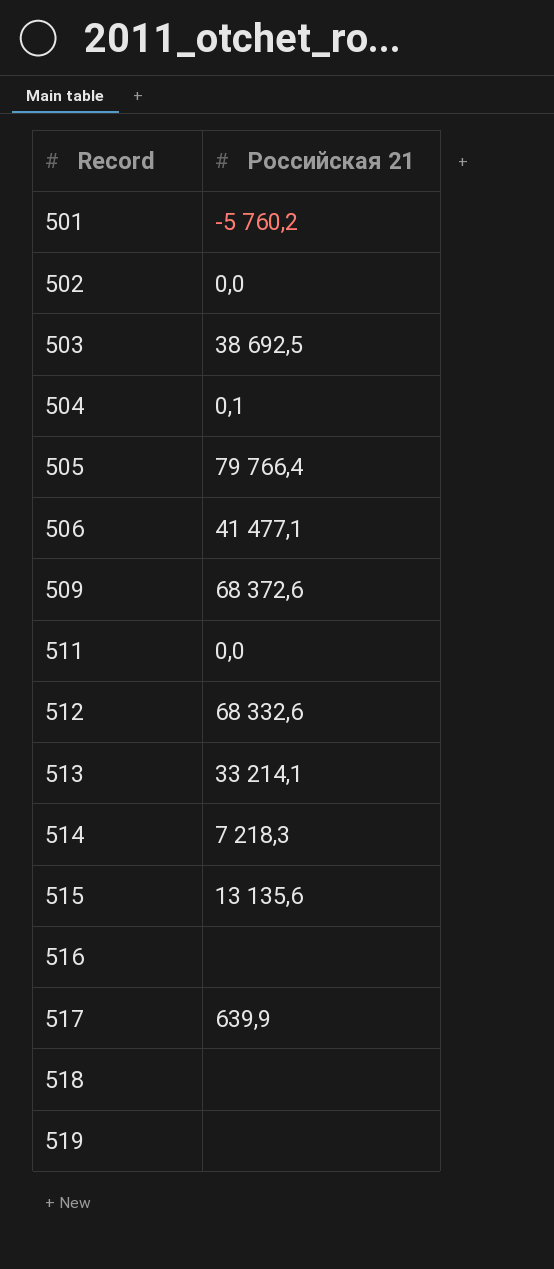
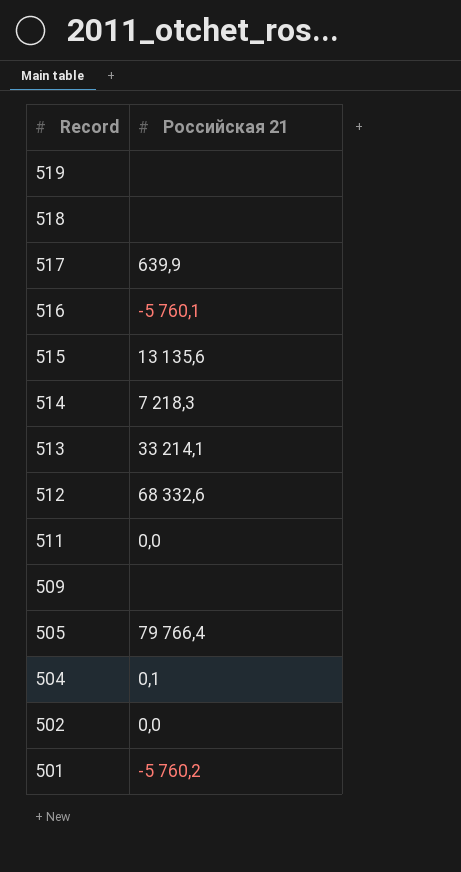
row order: Record ascending -> Record descending
row 503: 38 692,5 -> none
row 506: 41 477,1 -> none
516 | Российская 21: none -> -5 760,1
509 | Российская 21: 68 372,6 -> none

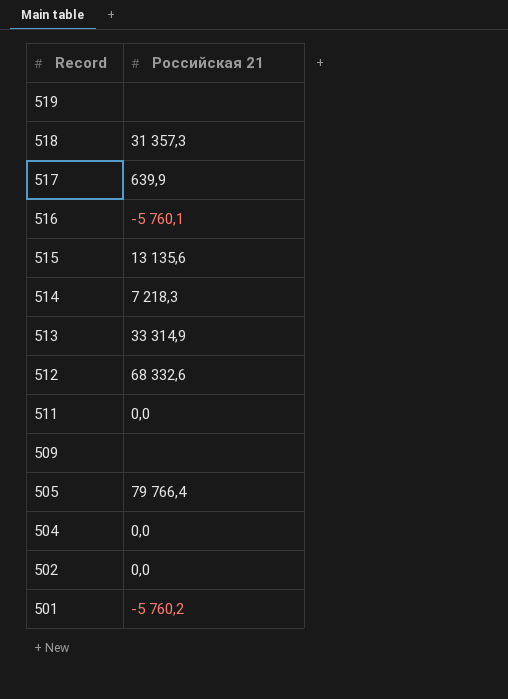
518 | Российская 21: none -> 31 357,3
513 | Российская 21: 33 214,1 -> 33 314,9
504 | Российская 21: 0,1 -> 0,0

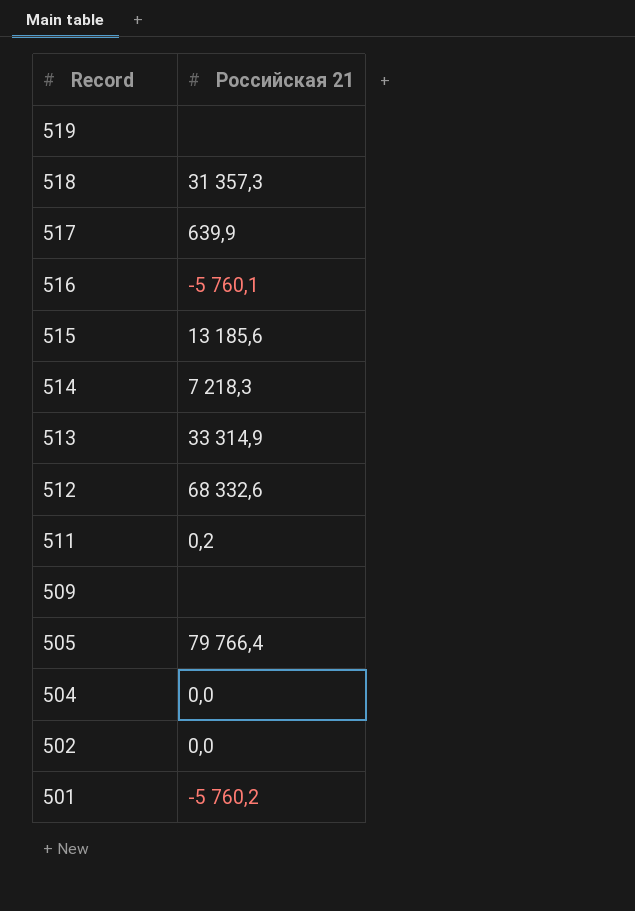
515 | Российская 21: 13 135,6 -> 13 185,6
511 | Российская 21: 0,0 -> 0,2

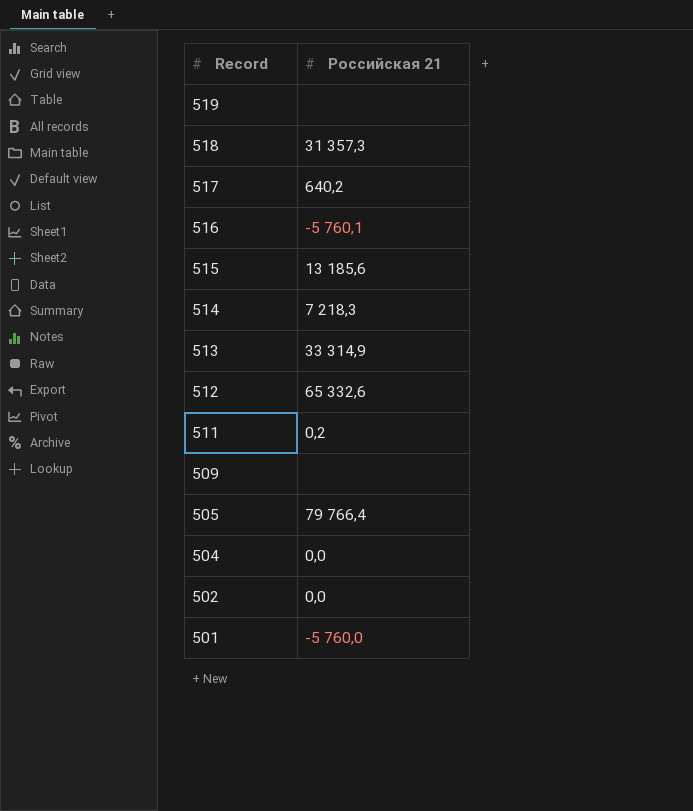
517 | Российская 21: 639,9 -> 640,2
512 | Российская 21: 68 332,6 -> 65 332,6
501 | Российская 21: -5 760,2 -> -5 760,0

